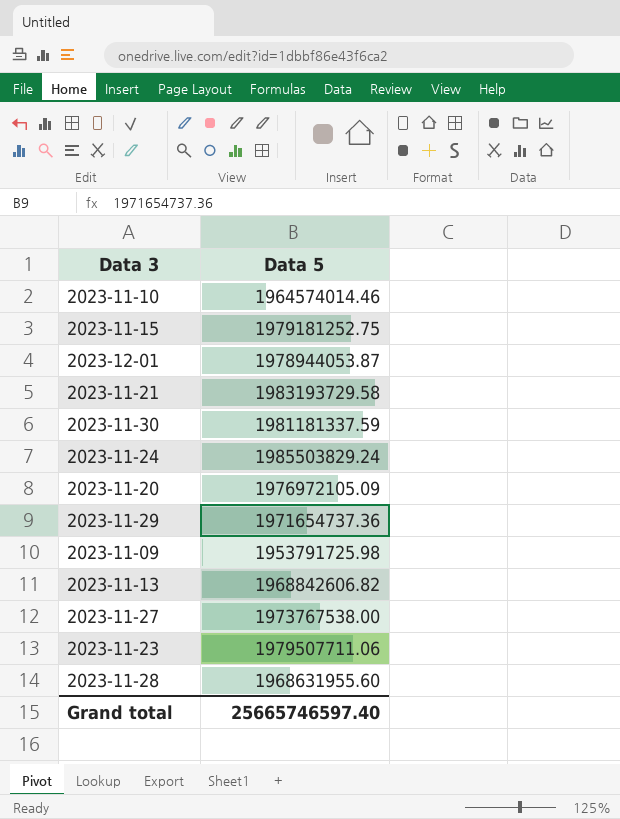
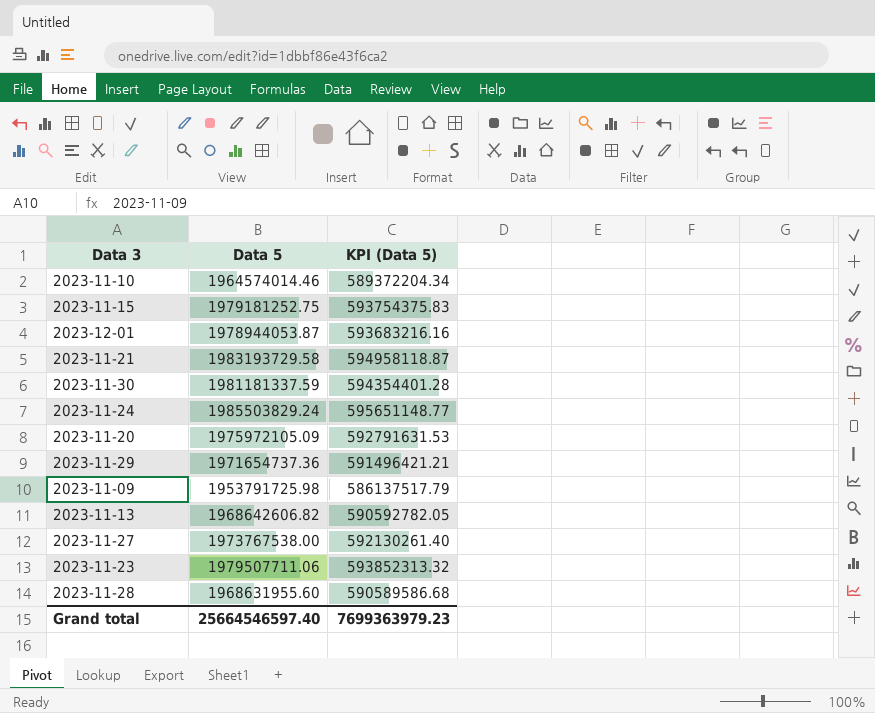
column KPI (Data 5) | formula: none -> [Data 5] * 0.3
2023-11-20 | Data 5: 1976972105.09 -> 1975972105.09
2023-11-13 | Data 5: 1968842606.82 -> 1968642606.82
Grand total | Data 5: 25665746597.40 -> 25664546597.40

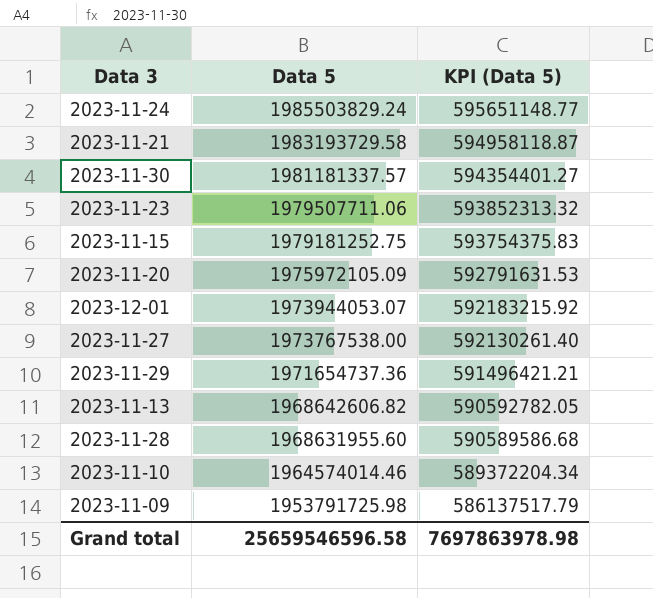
row order: none -> Data 5 descending
2023-11-30 | Data 5: 1981181337.59 -> 1981181337.57
2023-11-30 | KPI (Data 5): 594354401.28 -> 594354401.27
2023-12-01 | Data 5: 1978944053.87 -> 1973944053.07
2023-12-01 | KPI (Data 5): 593683216.16 -> 592183215.92
Grand total | Data 5: 25664546597.40 -> 25659546596.58
Grand total | KPI (Data 5): 7699363979.23 -> 7697863978.98

